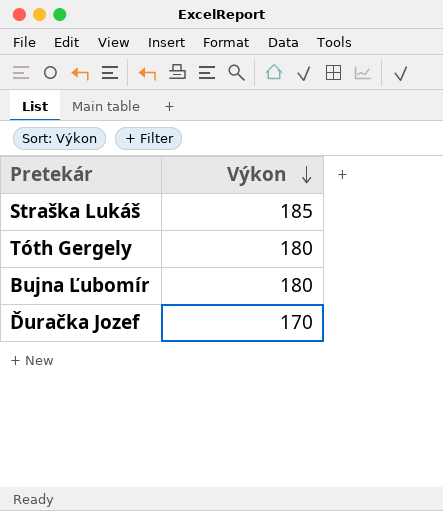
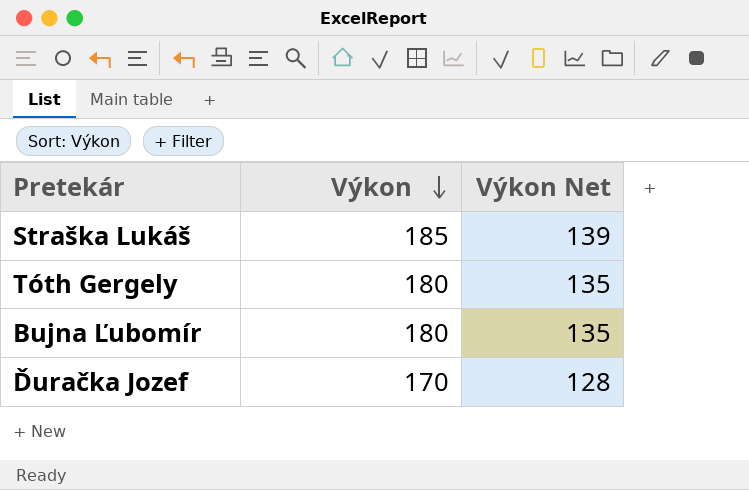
column Výkon Net | formula: none -> [Výkon] * 0.75

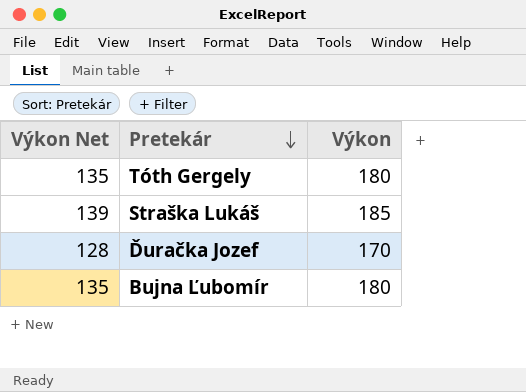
row order: Výkon descending -> Pretekár descending
column Výkon Net | position: 3 -> 1

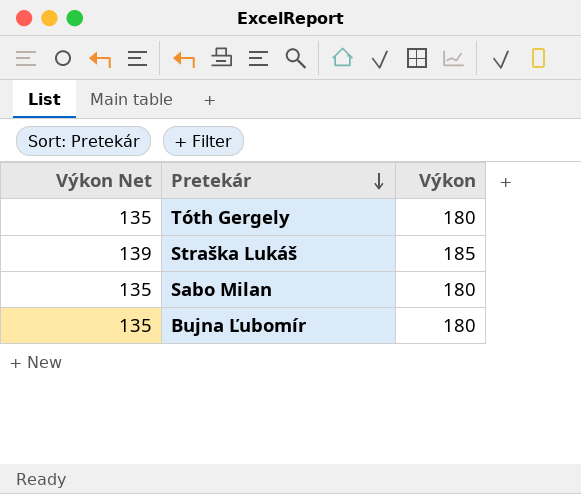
row Ďuračka Jozef: 128 | 170 -> none
row Sabo Milan: none -> 135 | 180

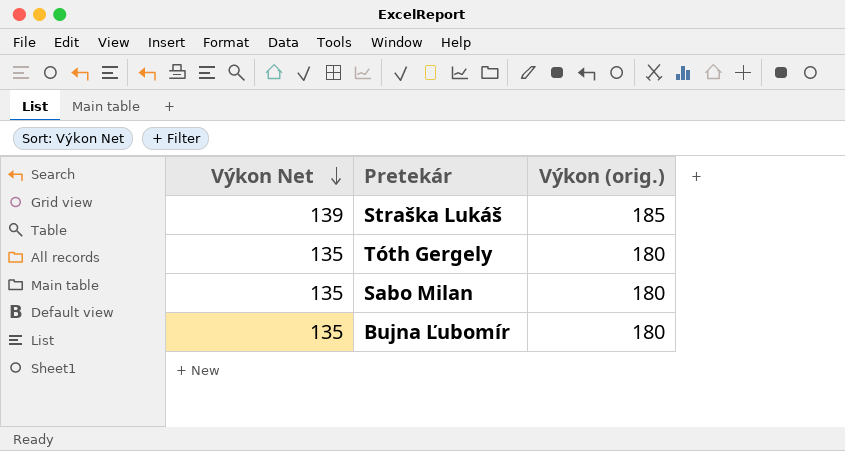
row order: Pretekár descending -> Výkon Net descending
column name: Výkon -> Výkon (orig.)

